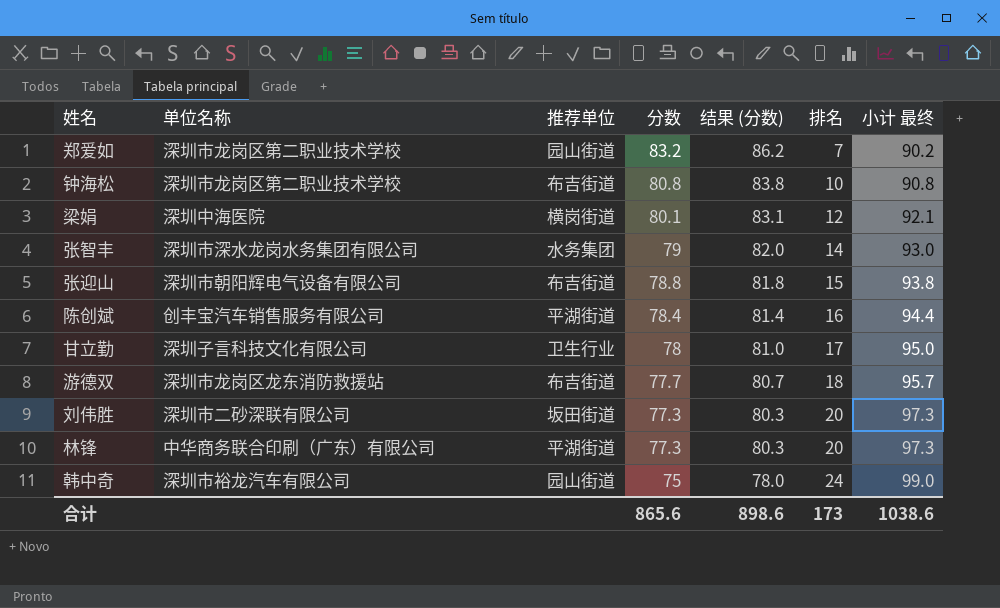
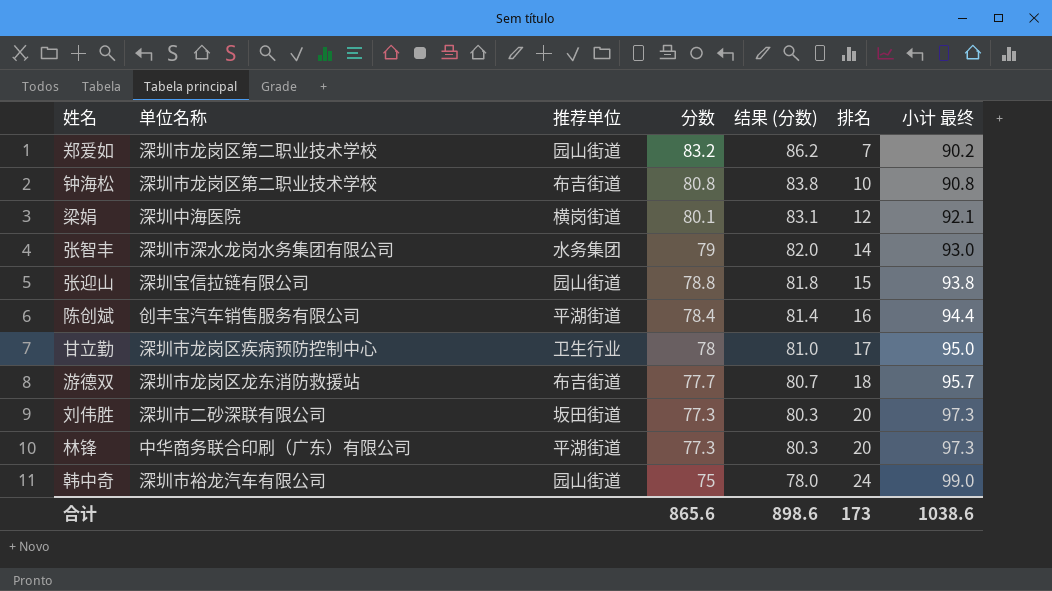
张迎山 | 单位名称: 深圳市朝阳辉电气设备有限公司 -> 深圳宝信拉链有限公司
张迎山 | 推荐单位: 布吉街道 -> 园山街道
甘立勤 | 单位名称: 深圳子言科技文化有限公司 -> 深圳市龙岗区疾病预防控制中心

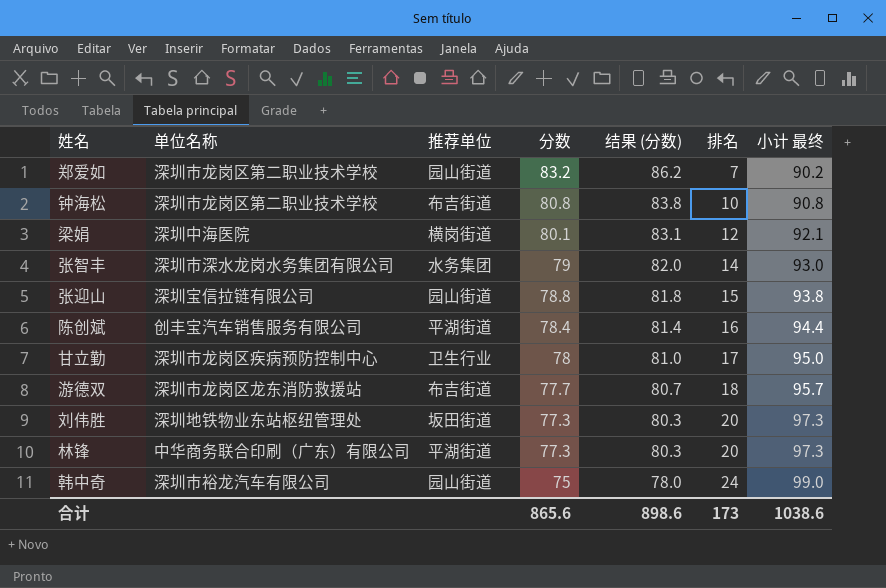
刘伟胜 | 单位名称: 深圳市二砂深联有限公司 -> 深圳地铁物业东站枢纽管理处

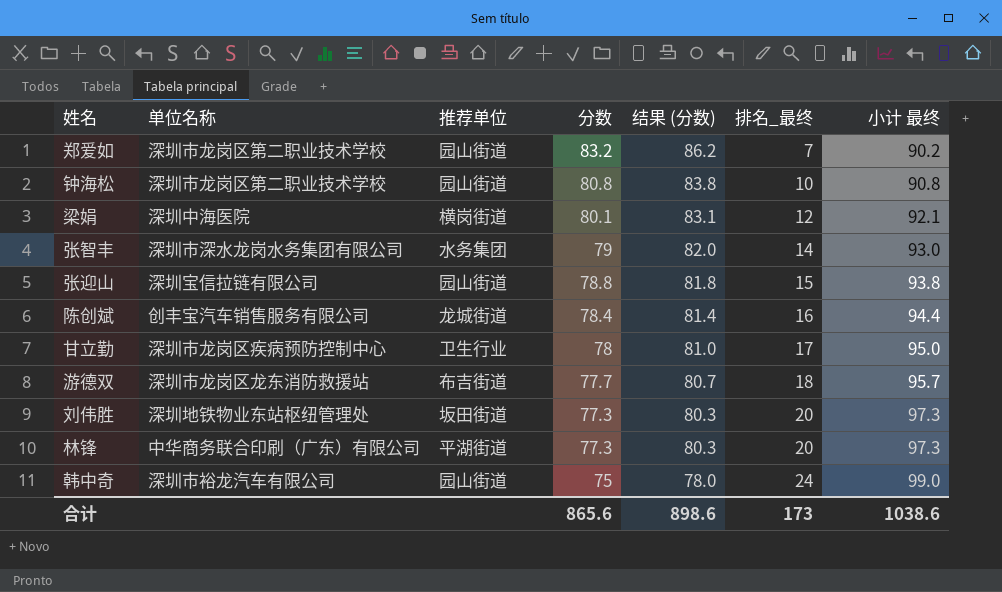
column name: 排名 -> 排名_最终
钟海松 | 推荐单位: 布吉街道 -> 园山街道
陈创斌 | 推荐单位: 平湖街道 -> 龙城街道

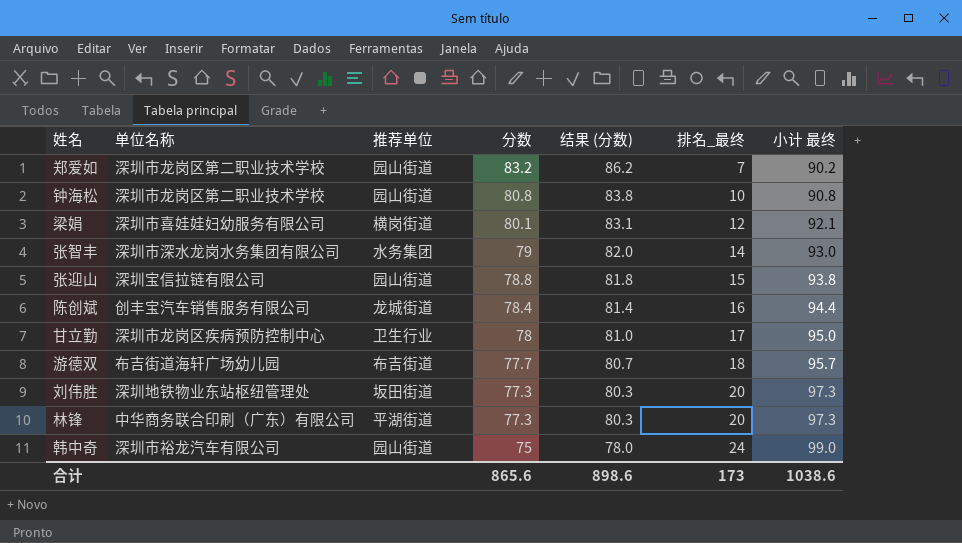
梁娟 | 单位名称: 深圳中海医院 -> 深圳市喜娃娃妇幼服务有限公司
游德双 | 单位名称: 深圳市龙岗区龙东消防救援站 -> 布吉街道海轩广场幼儿园

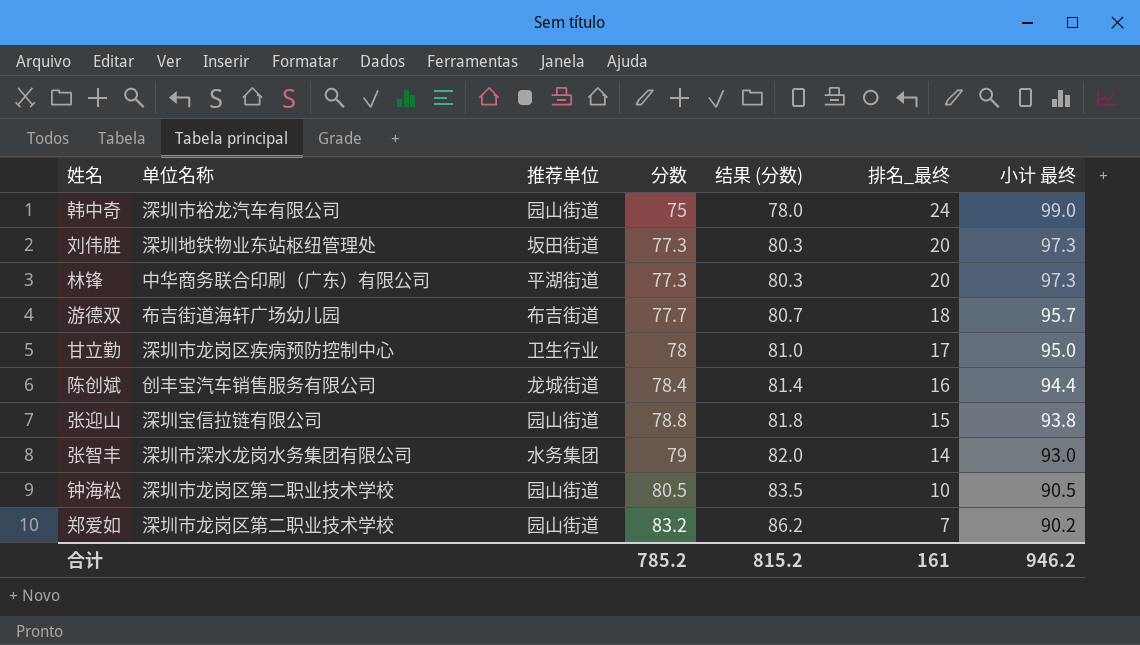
row order: 分数 descending -> 分数 ascending
row 梁娟: 深圳市喜娃娃妇幼服务有限公司 | 横岗街道 | 80.1 | 83.1 | 12 | 92.1 -> none
钟海松 | 分数: 80.8 -> 80.5
钟海松 | 结果 (分数): 83.8 -> 83.5
钟海松 | 小计 最终: 90.8 -> 90.5
合计 | 分数: 865.6 -> 785.2
合计 | 结果 (分数): 898.6 -> 815.2
合计 | 排名_最终: 173 -> 161
合计 | 小计 最终: 1038.6 -> 946.2

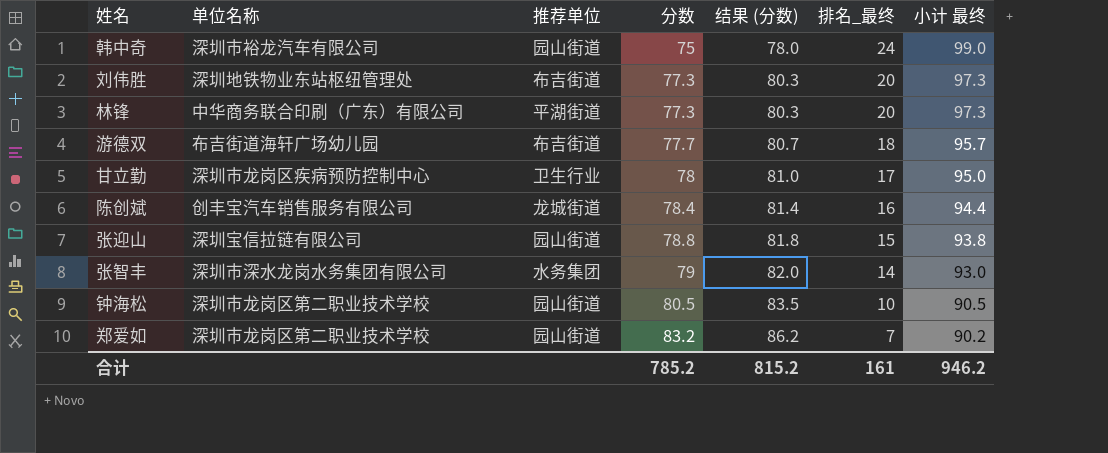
刘伟胜 | 推荐单位: 坂田街道 -> 布吉街道

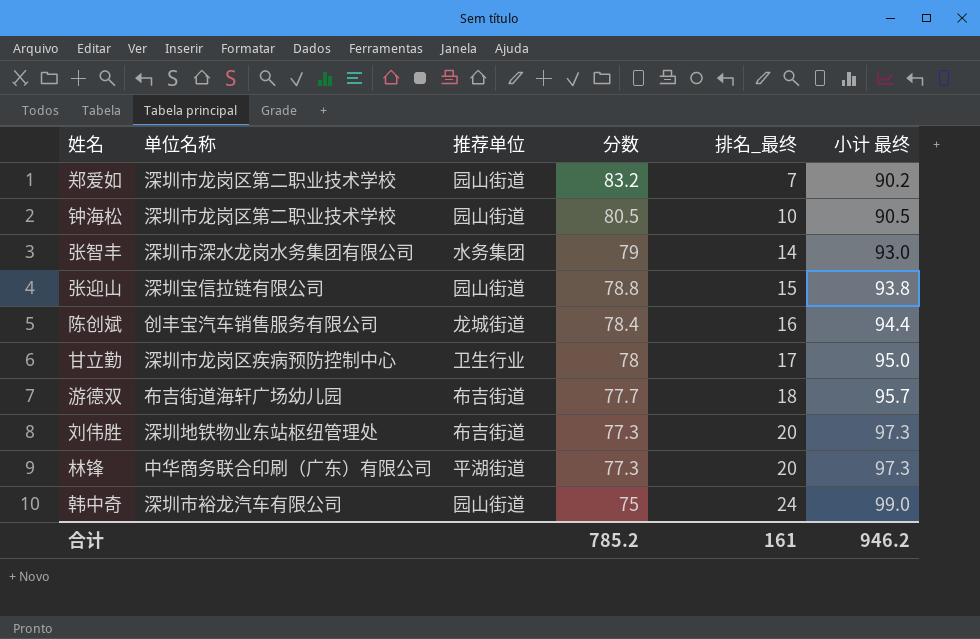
row order: 分数 ascending -> 分数 descending
column 结果 (分数) | formula: [分数] + 3 -> none

